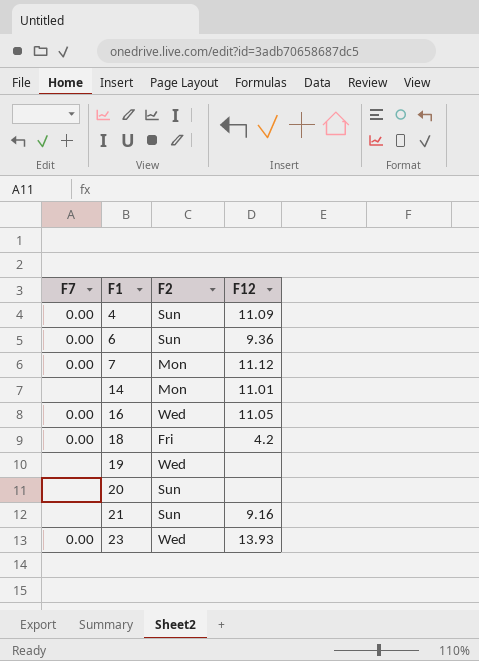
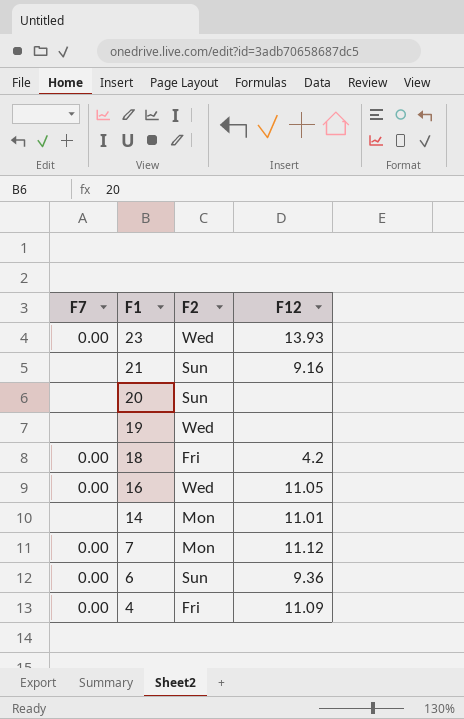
row order: F1 ascending -> F1 descending
4 | F2: Sun -> Fri

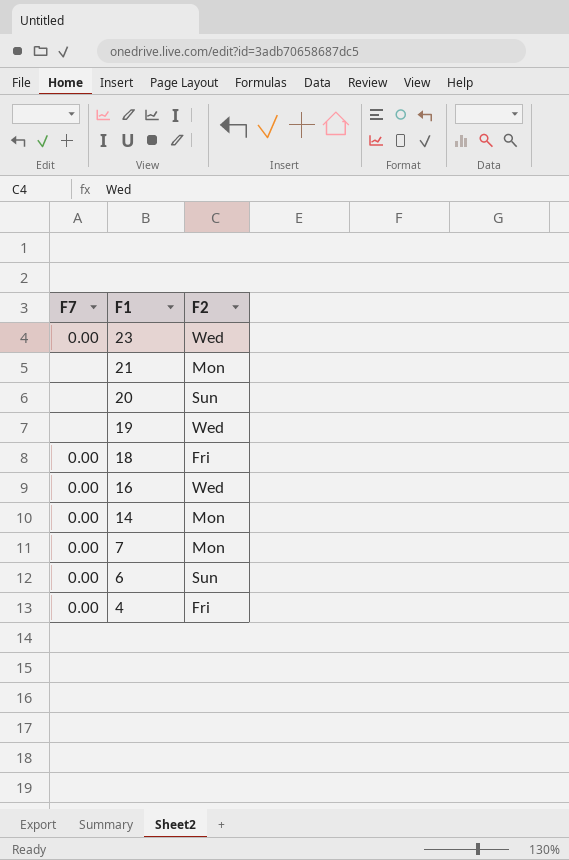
column F12 | position: 4 -> none
21 | F2: Sun -> Mon
14 | F7: none -> 0.00

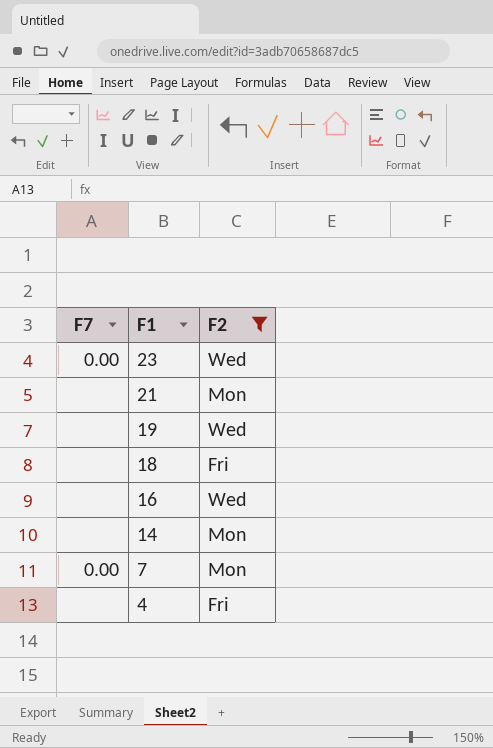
filter: none -> F2 != Sun
18 | F7: 0.00 -> none
16 | F7: 0.00 -> none
14 | F7: 0.00 -> none
4 | F7: 0.00 -> none

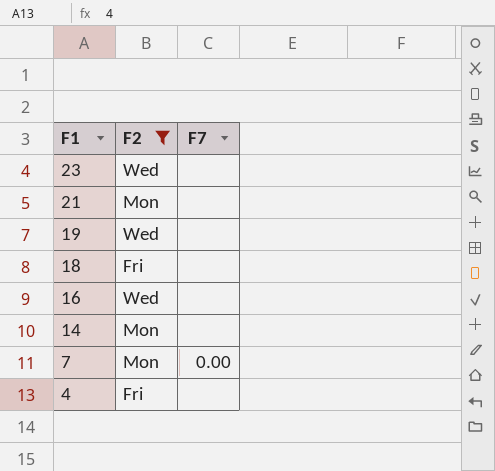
column F7 | position: 1 -> 3
23 | F7: 0.00 -> none

